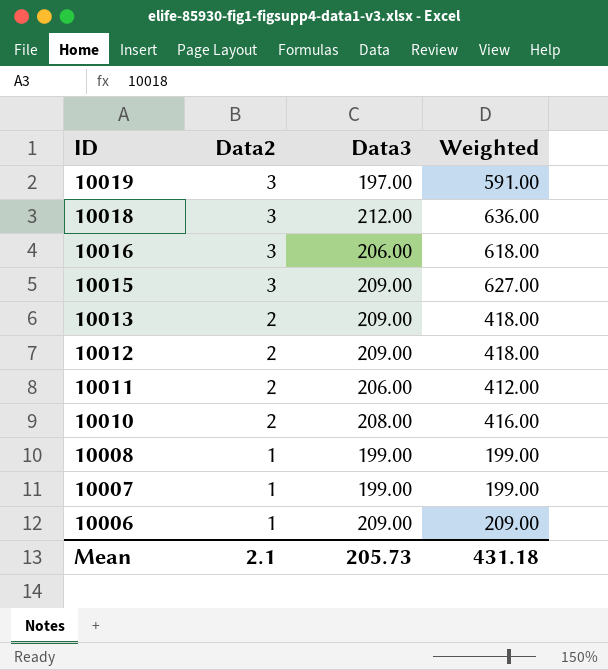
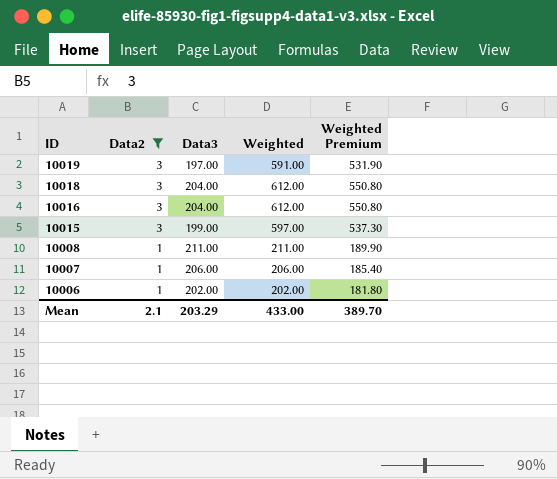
filter: none -> Data2 != 2
column Weighted Premium | formula: none -> [Weighted] * 0.9
10018 | Data3: 212.00 -> 204.00
10018 | Weighted: 636.00 -> 612.00
10016 | Data3: 206.00 -> 204.00
10016 | Weighted: 618.00 -> 612.00
10015 | Data3: 209.00 -> 199.00
10015 | Weighted: 627.00 -> 597.00
10008 | Data3: 199.00 -> 211.00
10008 | Weighted: 199.00 -> 211.00
10007 | Data3: 199.00 -> 206.00
10007 | Weighted: 199.00 -> 206.00
10006 | Data3: 209.00 -> 202.00
10006 | Weighted: 209.00 -> 202.00
Mean | Data3: 205.73 -> 203.29
Mean | Weighted: 431.18 -> 433.00

